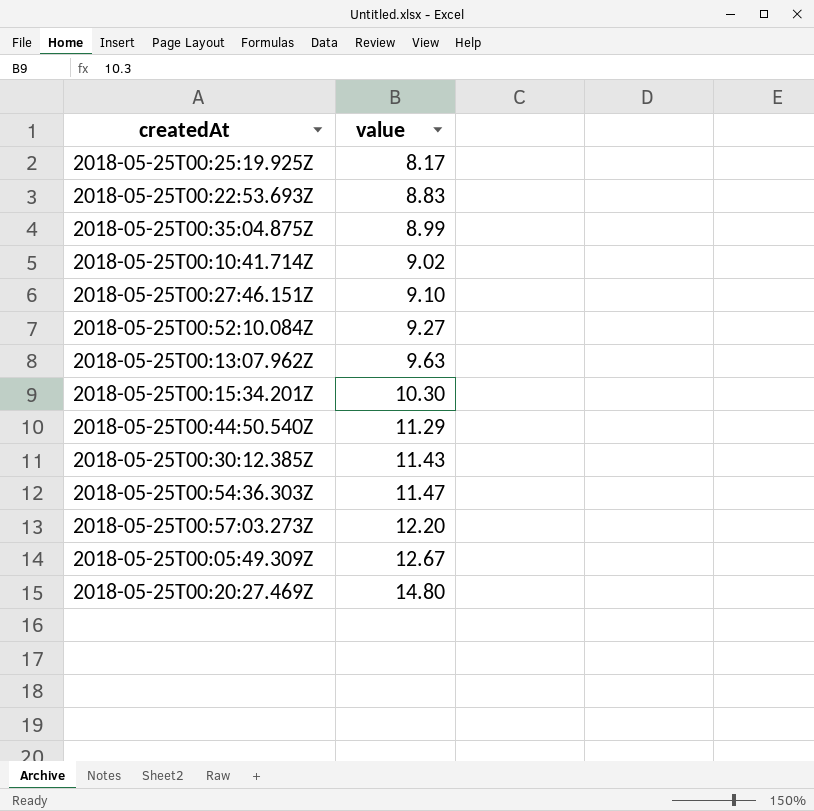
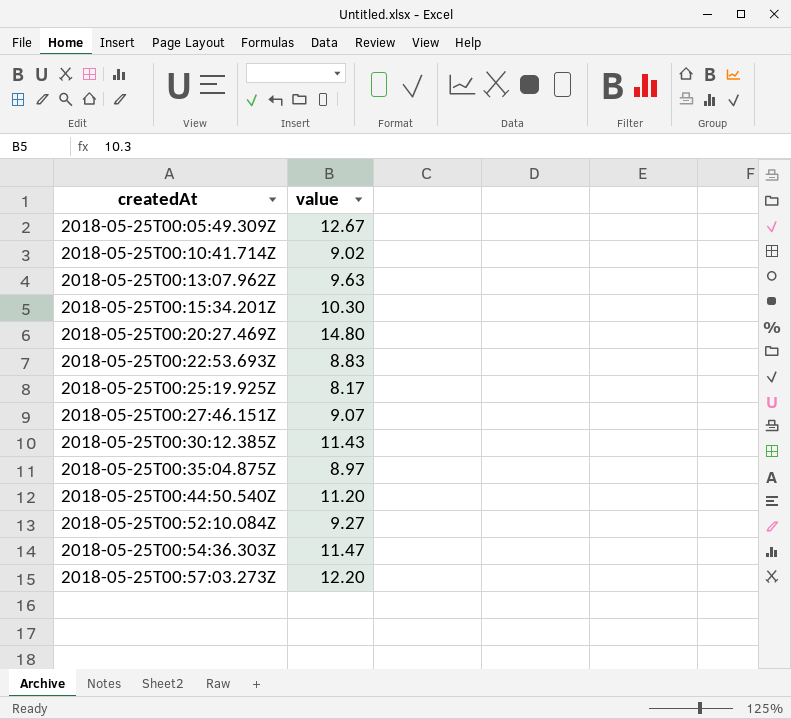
row order: value ascending -> createdAt ascending
2018-05-25T00:27:46.151Z | value: 9.10 -> 9.07
2018-05-25T00:35:04.875Z | value: 8.99 -> 8.97
2018-05-25T00:44:50.540Z | value: 11.29 -> 11.20

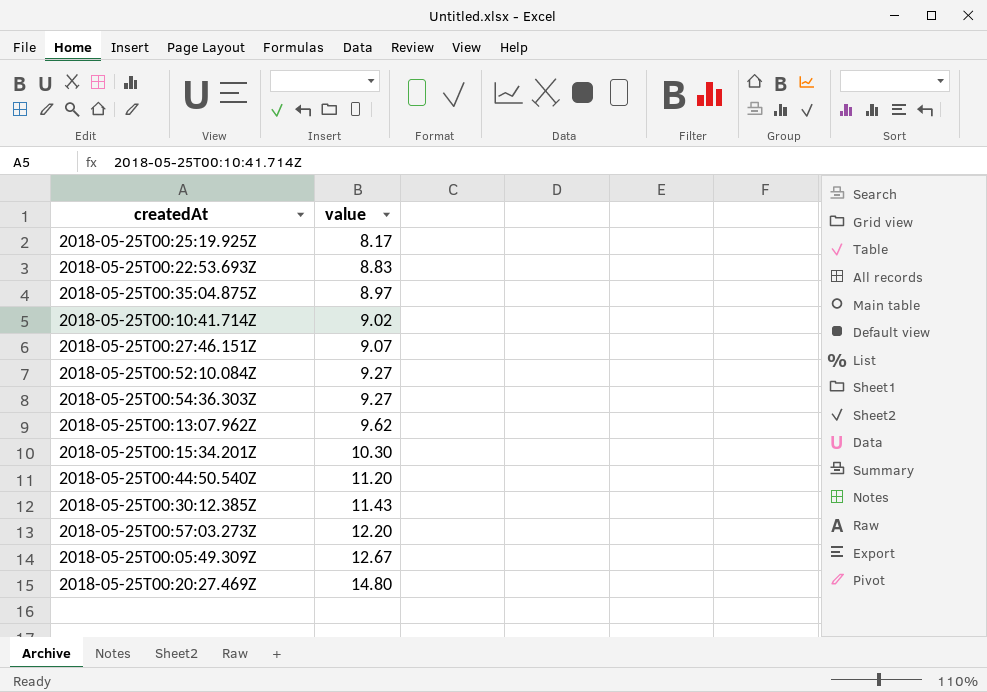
row order: createdAt ascending -> value ascending
2018-05-25T00:54:36.303Z | value: 11.47 -> 9.27
2018-05-25T00:13:07.962Z | value: 9.63 -> 9.62

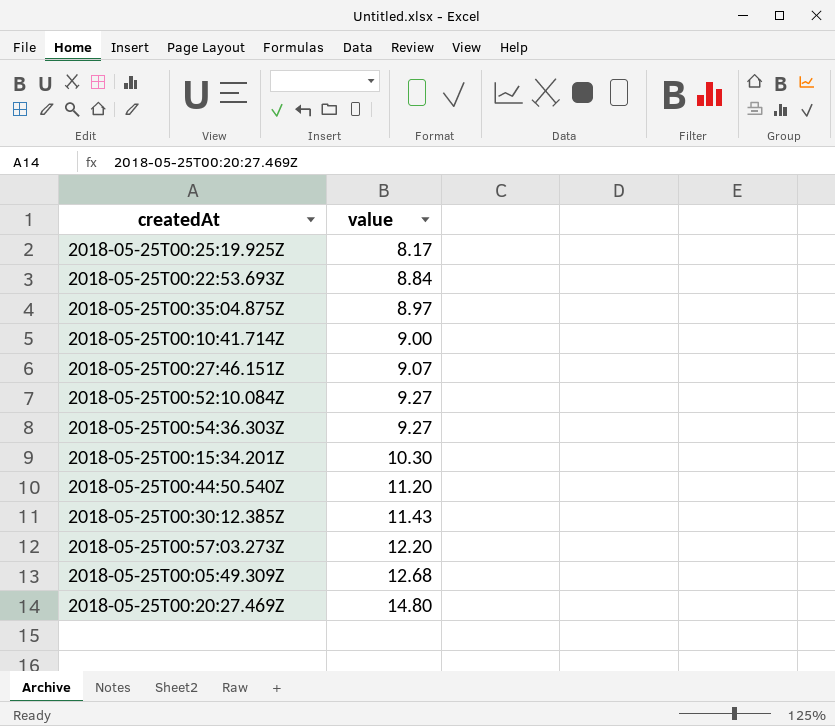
row 2018-05-25T00:13:07.962Z: 9.62 -> none
2018-05-25T00:22:53.693Z | value: 8.83 -> 8.84
2018-05-25T00:10:41.714Z | value: 9.02 -> 9.00
2018-05-25T00:05:49.309Z | value: 12.67 -> 12.68

